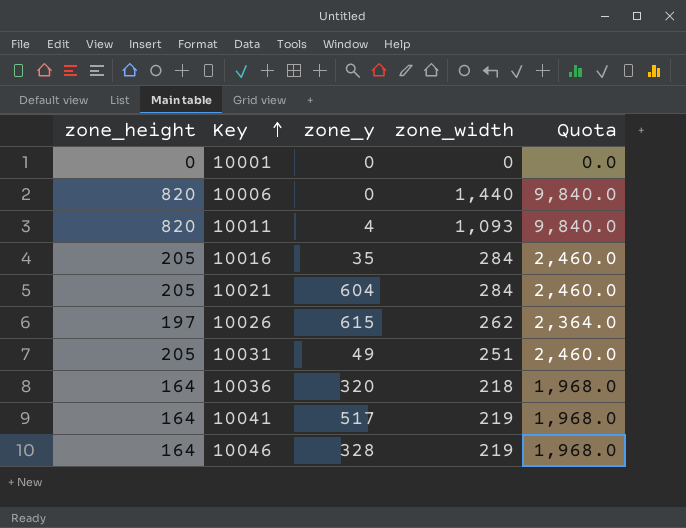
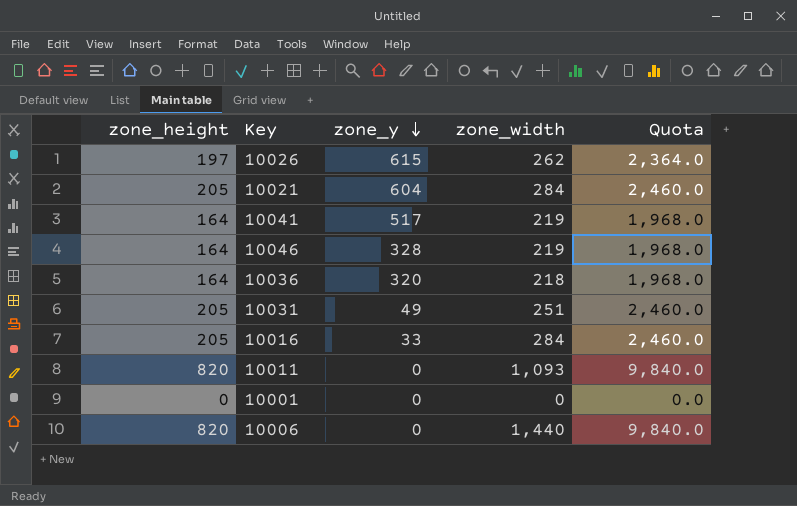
row order: Key ascending -> zone_y descending
10016 | zone_y: 35 -> 33
10011 | zone_y: 4 -> 0

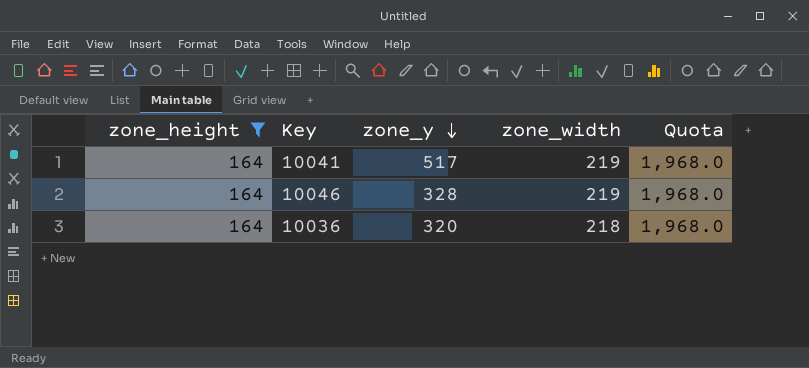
filter: none -> zone_height = 164

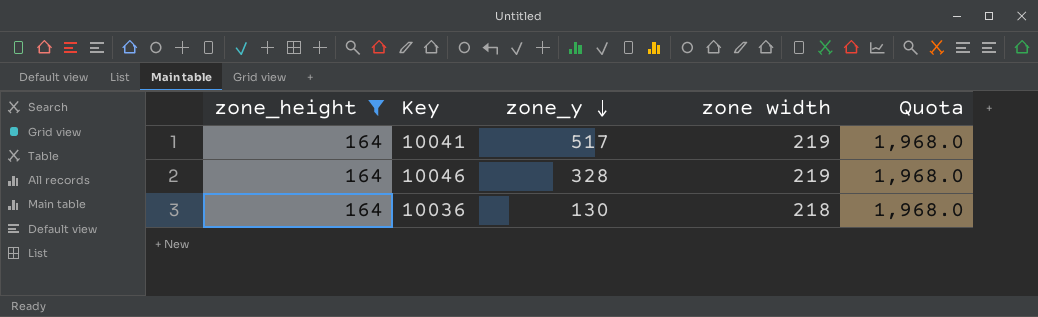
column name: zone_width -> zone width
10036 | zone_y: 320 -> 130

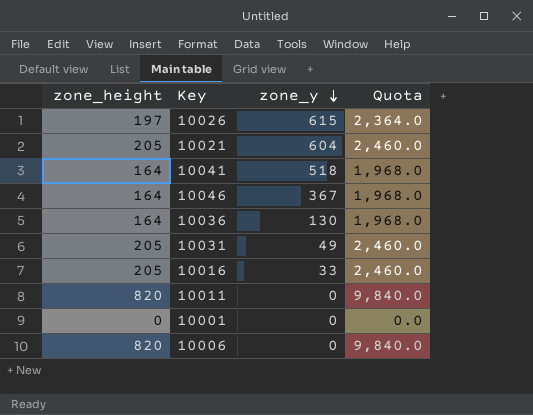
filter: zone_height = 164 -> none
column zone width | position: 4 -> none
10041 | zone_y: 517 -> 518
10046 | zone_y: 328 -> 367

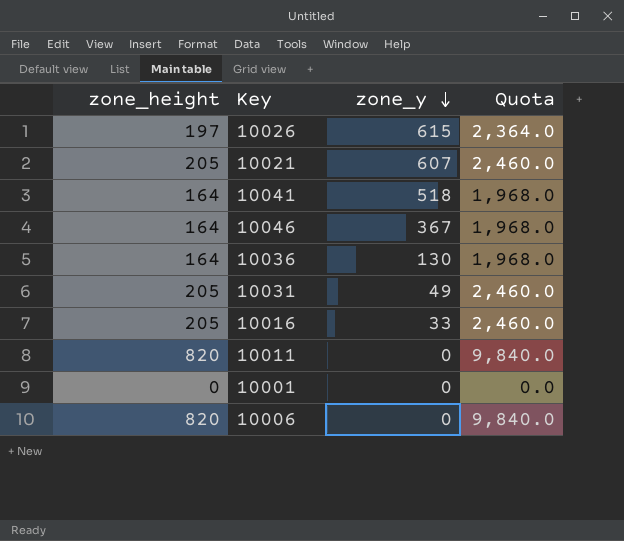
10021 | zone_y: 604 -> 607

